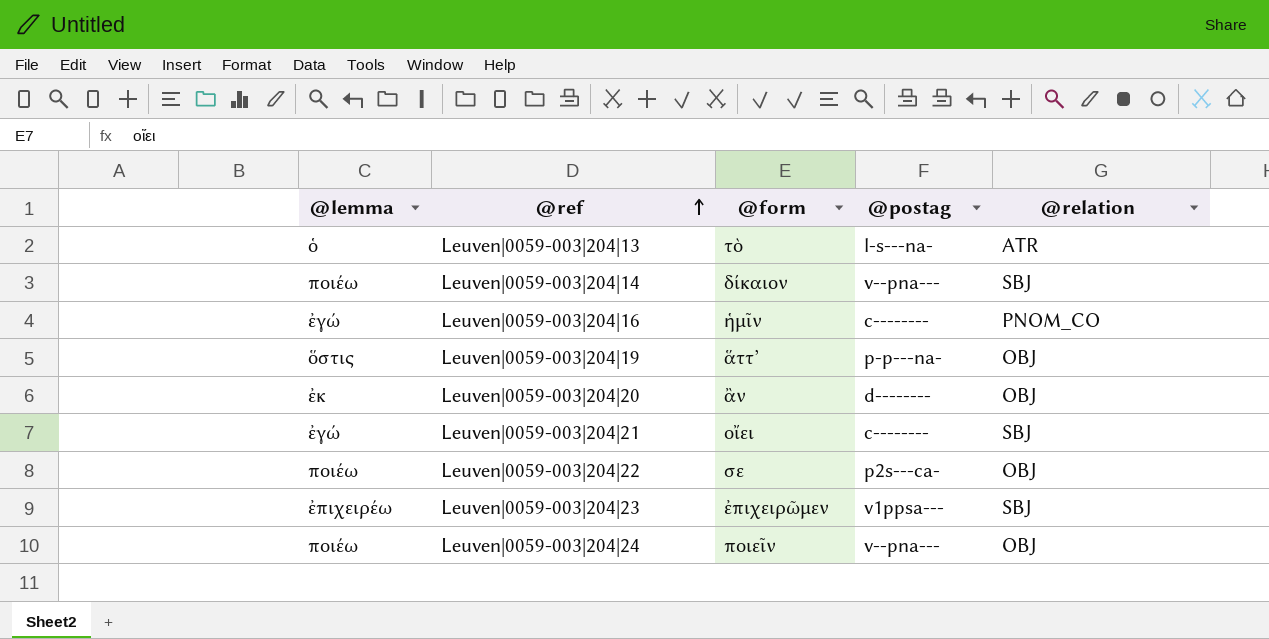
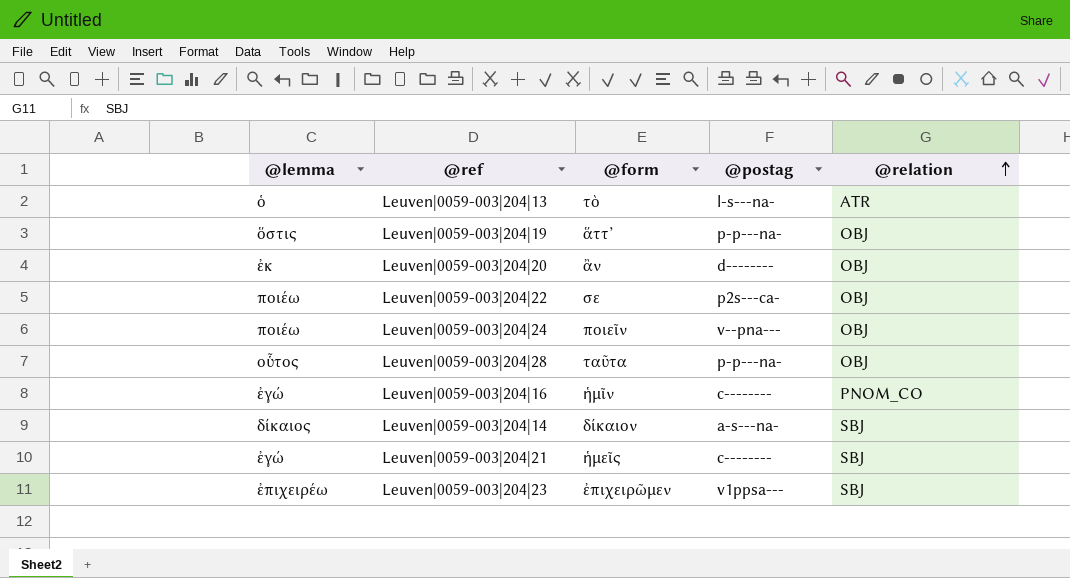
row order: @ref ascending -> @relation ascending
row Leuven|0059-003|204|28: none -> οὗτος | ταῦτα | p-p---na- | OBJ
Leuven|0059-003|204|14 | @lemma: ποιέω -> δίκαιος
Leuven|0059-003|204|14 | @postag: v--pna--- -> a-s---na-
Leuven|0059-003|204|21 | @form: οἴει -> ἡμεῖς

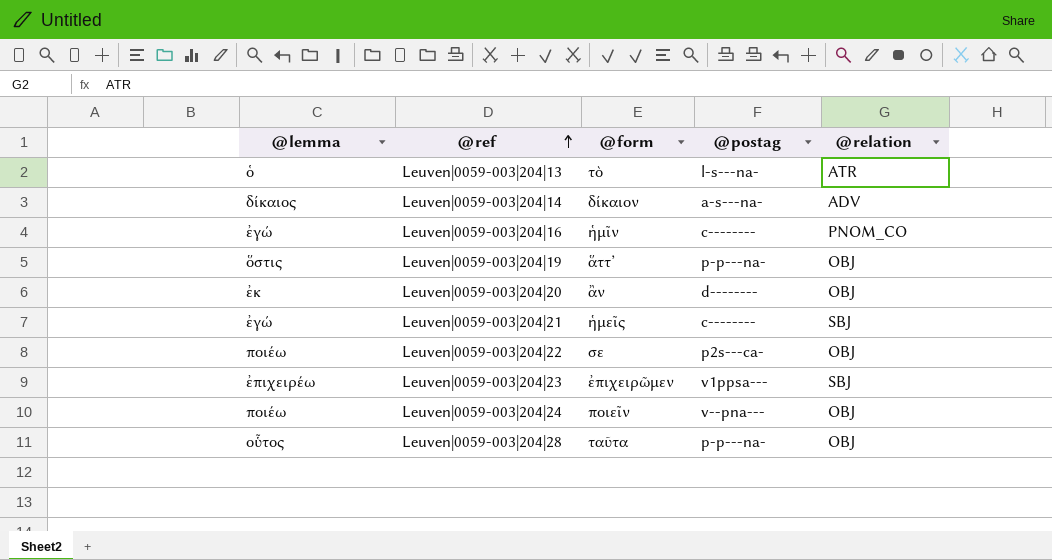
row order: @relation ascending -> @ref ascending
Leuven|0059-003|204|14 | @relation: SBJ -> ADV

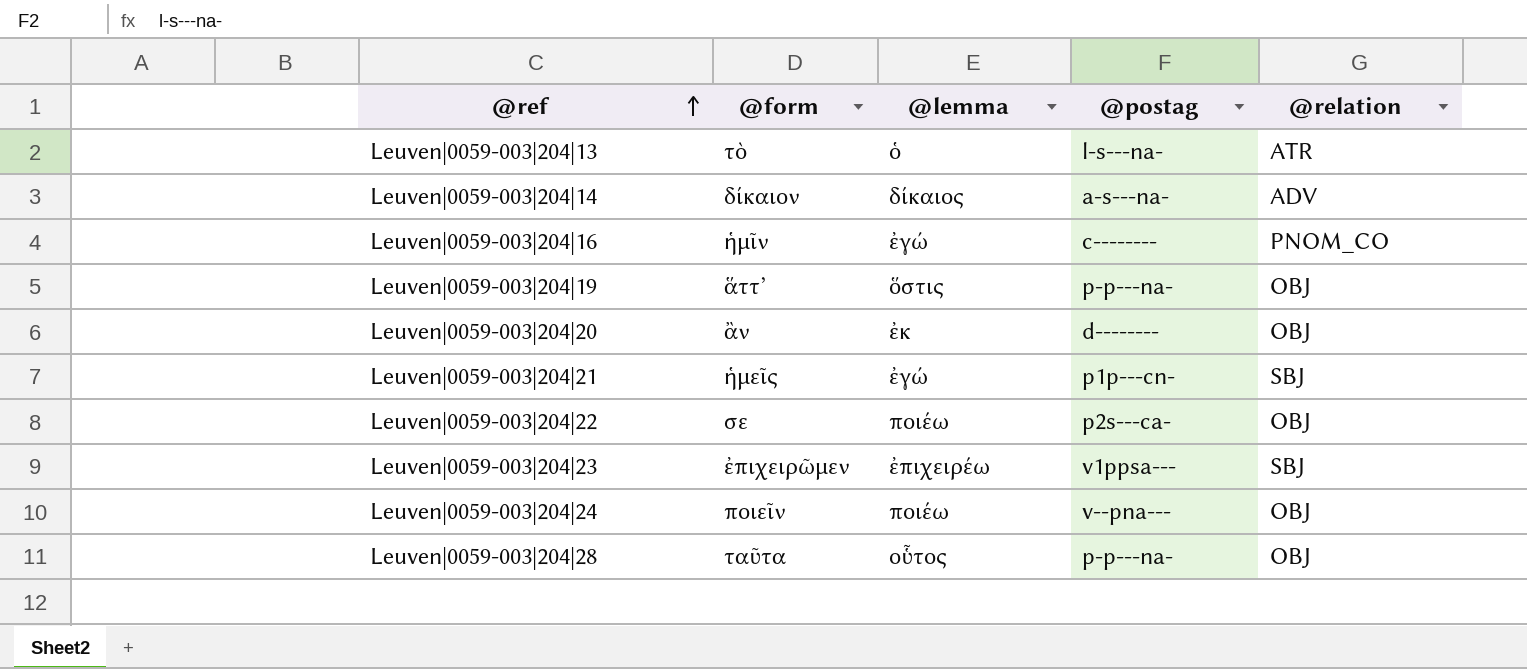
column @lemma | position: 1 -> 3
Leuven|0059-003|204|21 | @postag: c-------- -> p1p---cn-

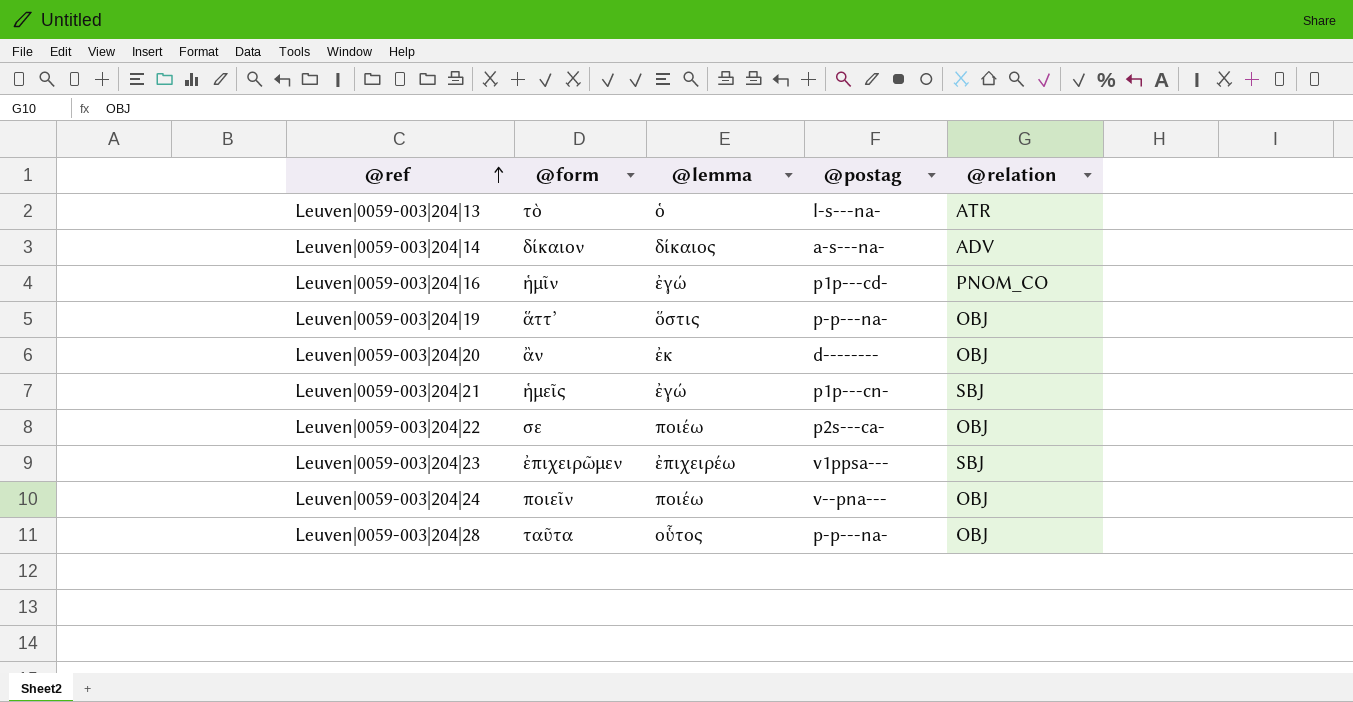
Leuven|0059-003|204|16 | @postag: c-------- -> p1p---cd-

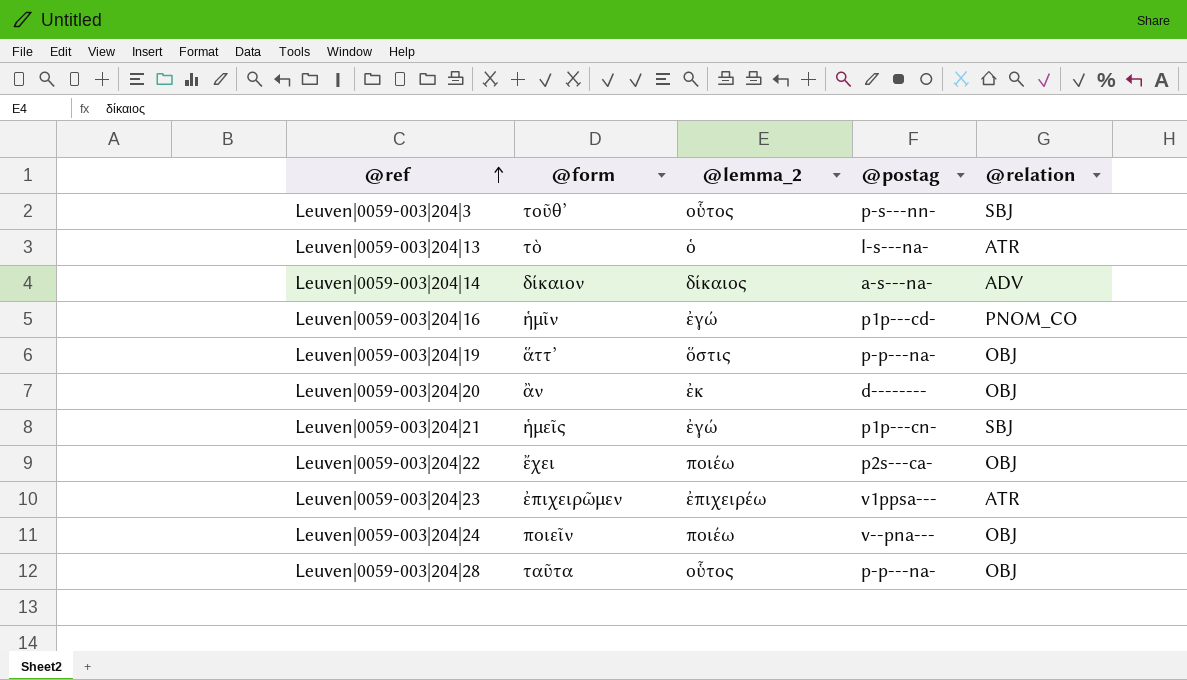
column name: @lemma -> @lemma_2
row Leuven|0059-003|204|3: none -> τοῦθ’ | οὗτος | p-s---nn- | SBJ
Leuven|0059-003|204|22 | @form: σε -> ἔχει
Leuven|0059-003|204|23 | @relation: SBJ -> ATR

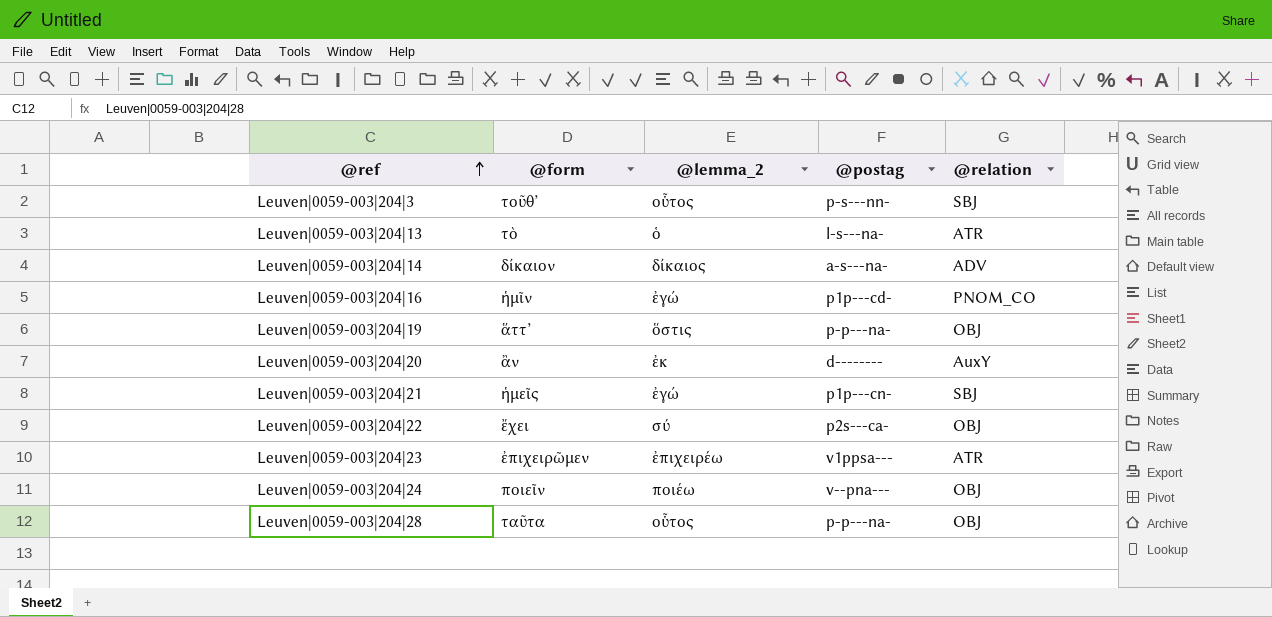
Leuven|0059-003|204|20 | @relation: OBJ -> AuxY
Leuven|0059-003|204|22 | @lemma_2: ποιέω -> σύ

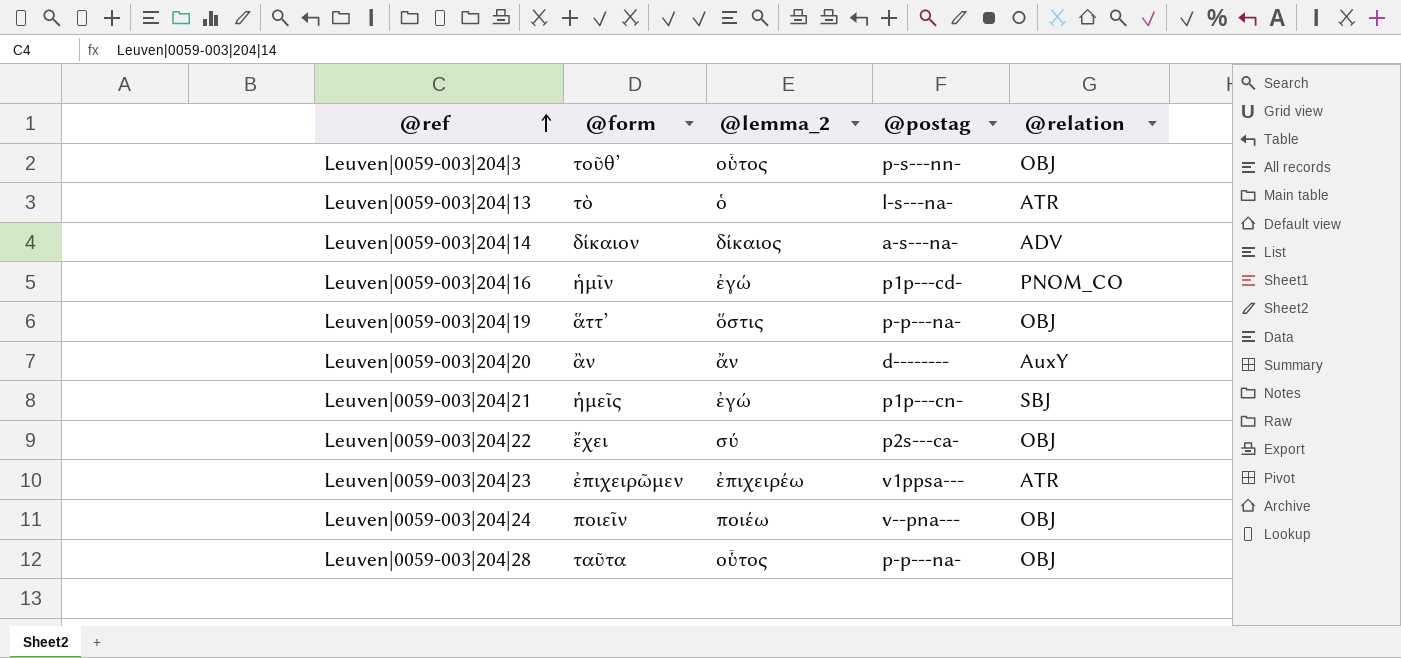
Leuven|0059-003|204|3 | @relation: SBJ -> OBJ
Leuven|0059-003|204|20 | @lemma_2: ἐκ -> ἄν

